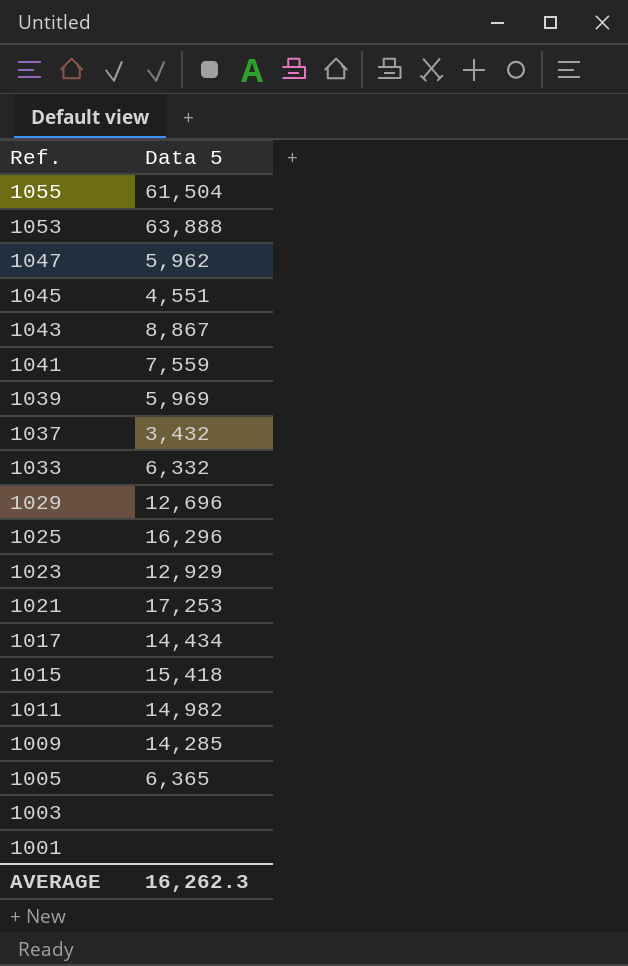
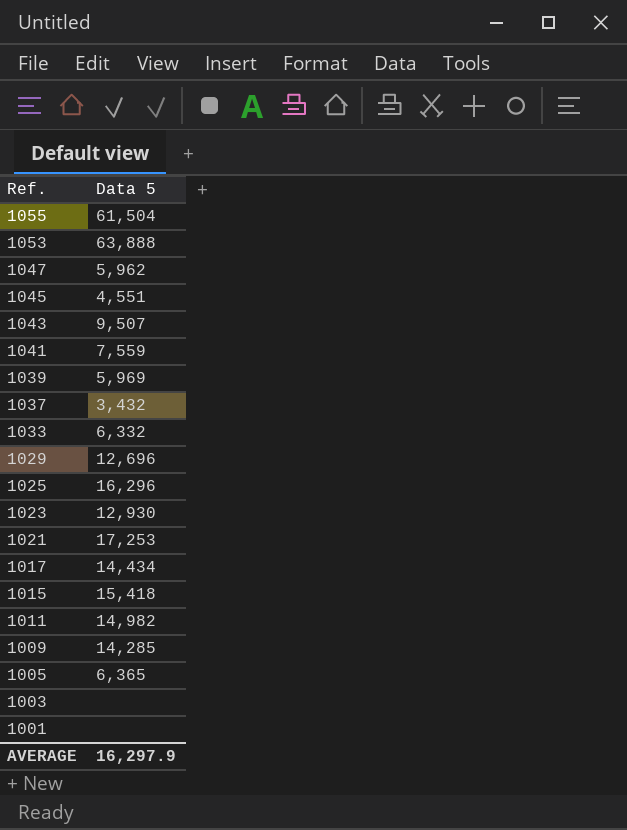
1043 | Data 5: 8,867 -> 9,507
1023 | Data 5: 12,929 -> 12,930
AVERAGE | Data 5: 16,262.3 -> 16,297.9

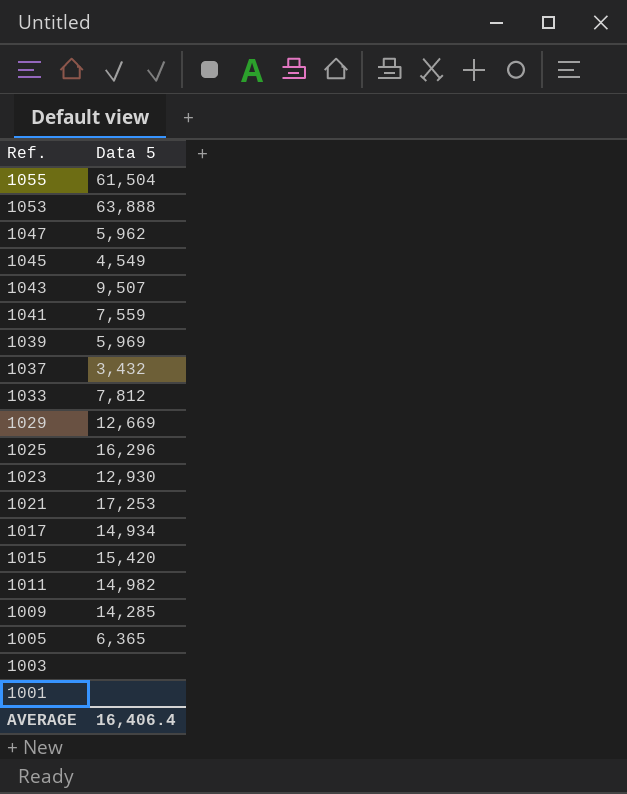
1045 | Data 5: 4,551 -> 4,549
1033 | Data 5: 6,332 -> 7,812
1029 | Data 5: 12,696 -> 12,669
1017 | Data 5: 14,434 -> 14,934
1015 | Data 5: 15,418 -> 15,420
AVERAGE | Data 5: 16,297.9 -> 16,406.4

